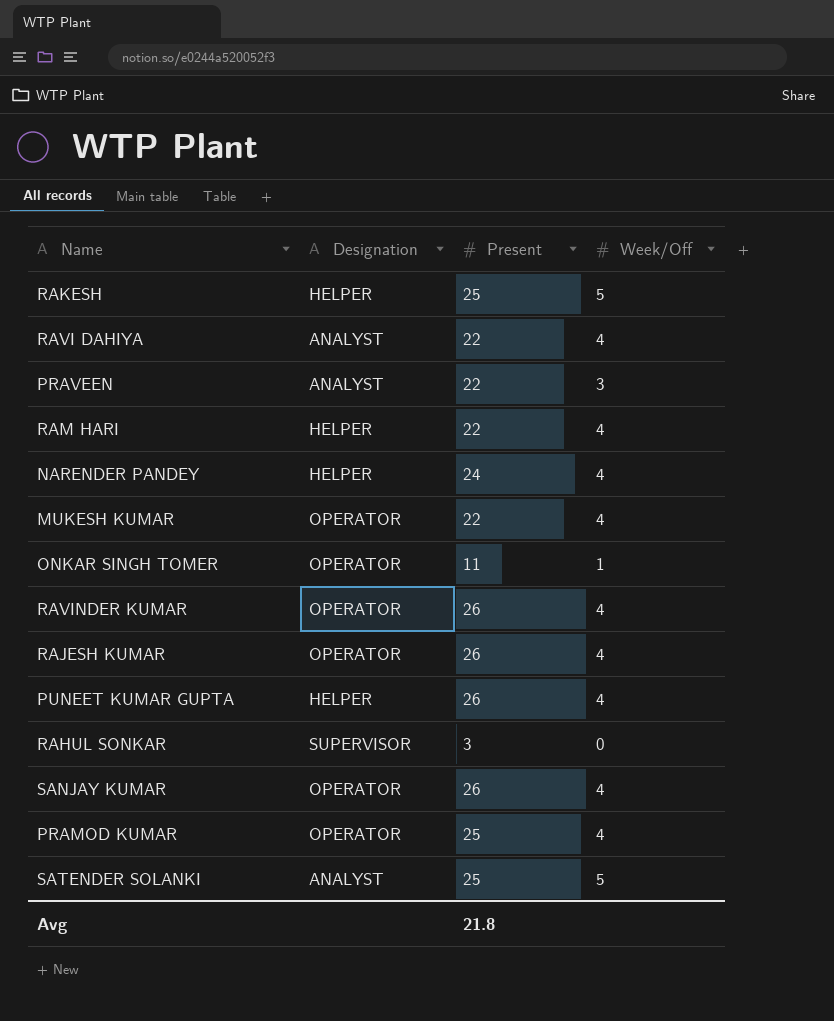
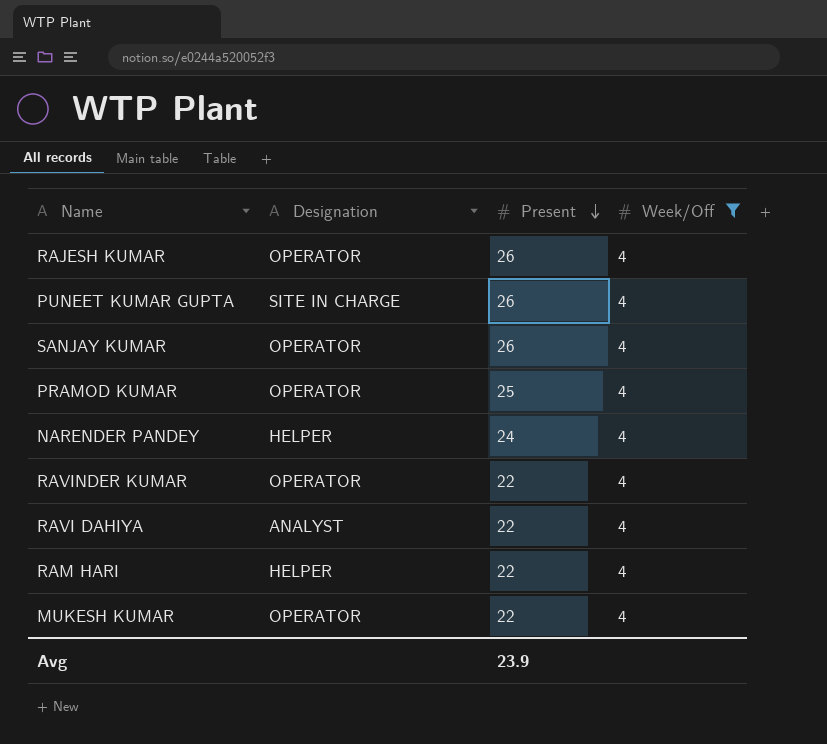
filter: none -> Week/Off = 4
row order: none -> Present descending
PUNEET KUMAR GUPTA | Designation: HELPER -> SITE IN CHARGE
RAVINDER KUMAR | Present: 26 -> 22
Avg | Present: 21.8 -> 23.9

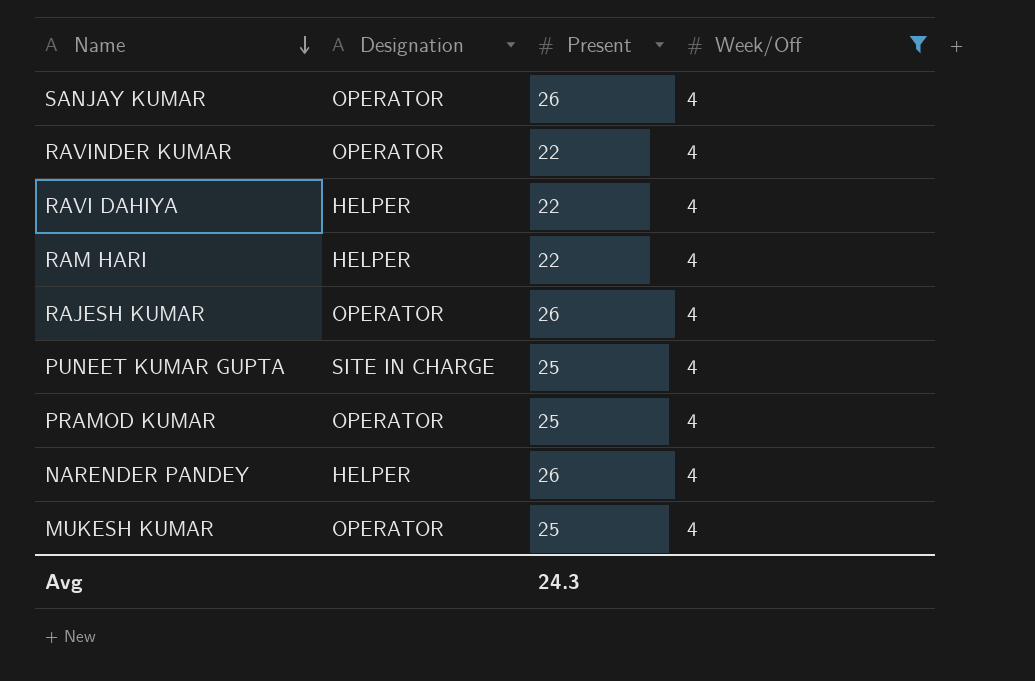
row order: Present descending -> Name descending
RAVI DAHIYA | Designation: ANALYST -> HELPER
PUNEET KUMAR GUPTA | Present: 26 -> 25
NARENDER PANDEY | Present: 24 -> 26
MUKESH KUMAR | Present: 22 -> 25
Avg | Present: 23.9 -> 24.3

